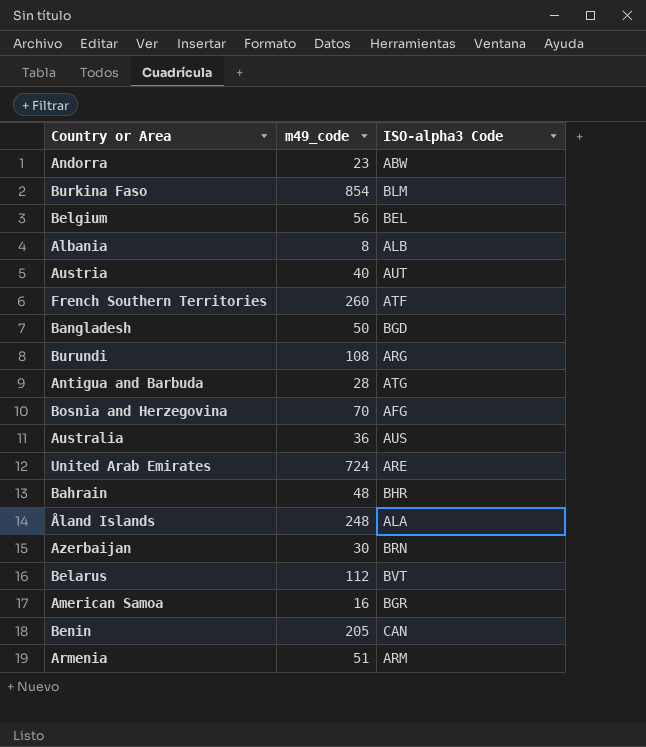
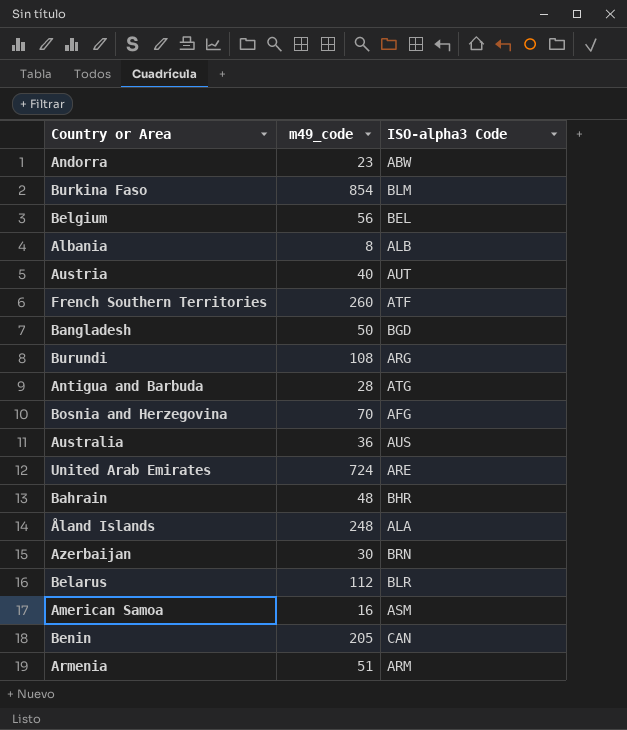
Belarus | ISO-alpha3 Code: BVT -> BLR
American Samoa | ISO-alpha3 Code: BGR -> ASM

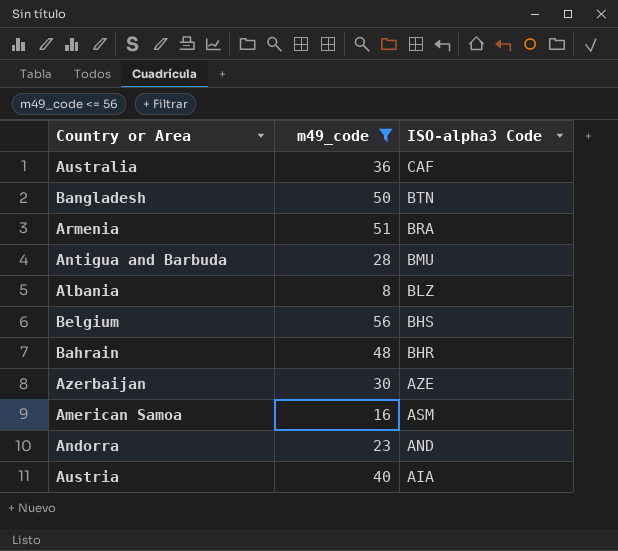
filter: none -> m49_code <= 56
row order: none -> ISO-alpha3 Code descending
Australia | ISO-alpha3 Code: AUS -> CAF
Bangladesh | ISO-alpha3 Code: BGD -> BTN
Armenia | ISO-alpha3 Code: ARM -> BRA
Antigua and Barbuda | ISO-alpha3 Code: ATG -> BMU
Albania | ISO-alpha3 Code: ALB -> BLZ
Belgium | ISO-alpha3 Code: BEL -> BHS
Azerbaijan | ISO-alpha3 Code: BRN -> AZE
Andorra | ISO-alpha3 Code: ABW -> AND
Austria | ISO-alpha3 Code: AUT -> AIA

